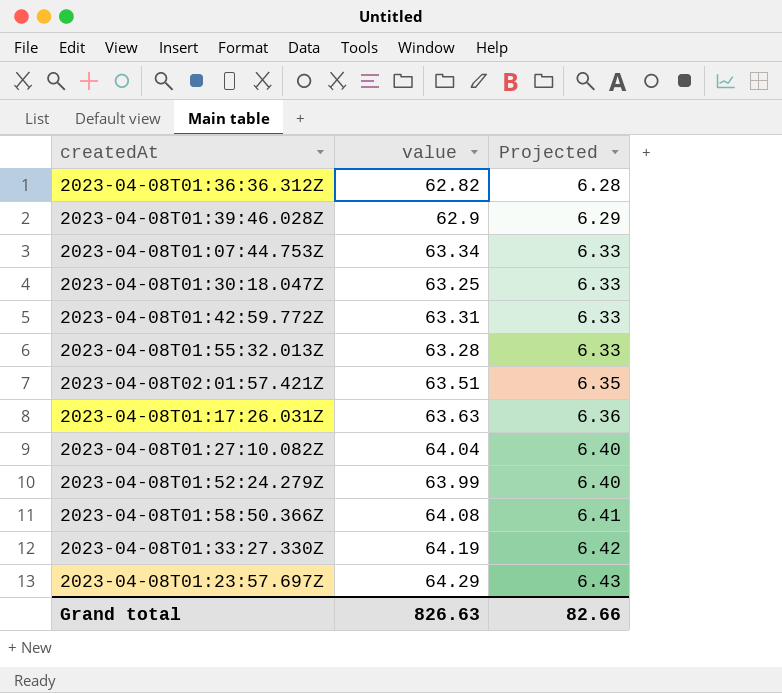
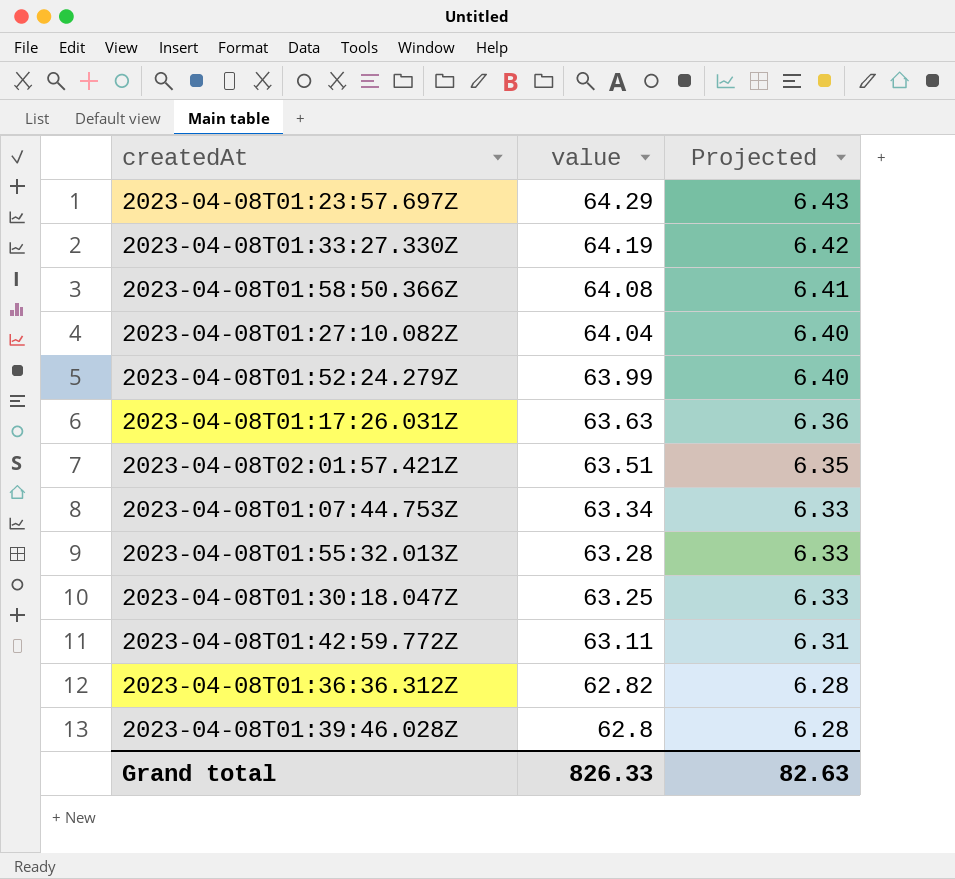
row order: Projected ascending -> value descending
2023-04-08T01:42:59.772Z | value: 63.31 -> 63.11
2023-04-08T01:42:59.772Z | Projected: 6.33 -> 6.31
2023-04-08T01:39:46.028Z | value: 62.9 -> 62.8
2023-04-08T01:39:46.028Z | Projected: 6.29 -> 6.28
Grand total | value: 826.63 -> 826.33
Grand total | Projected: 82.66 -> 82.63

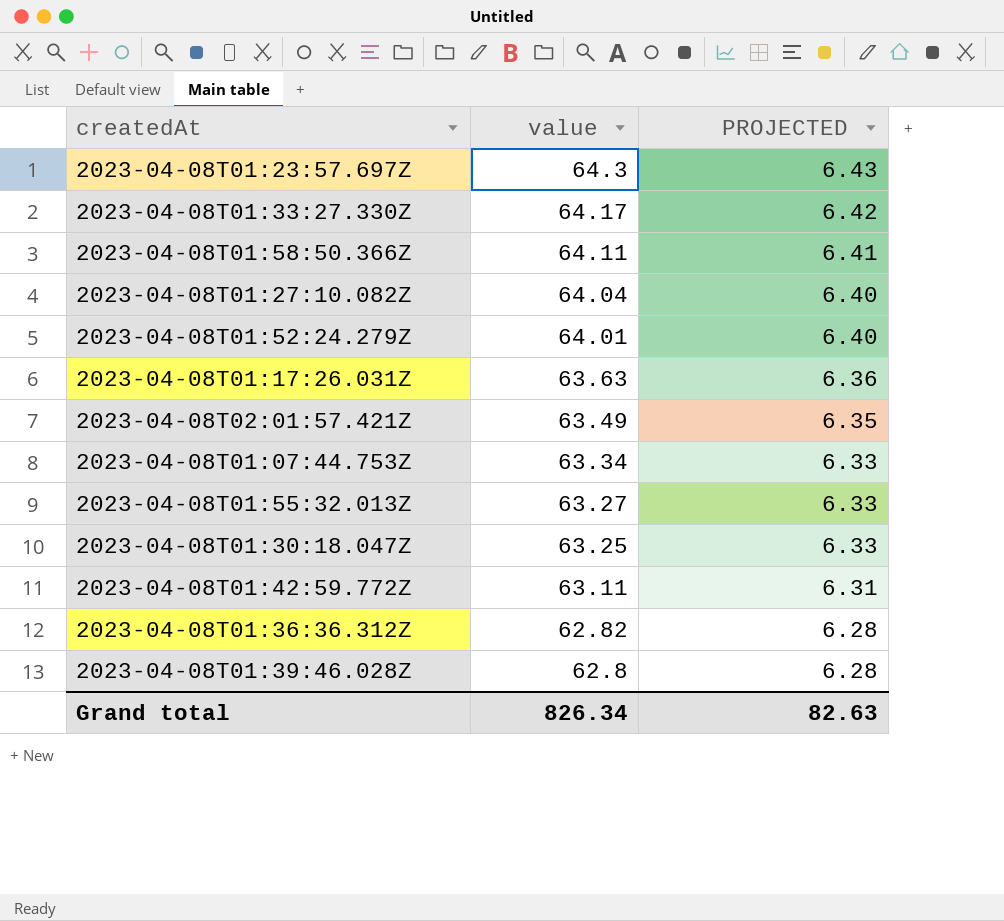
column name: Projected -> PROJECTED
2023-04-08T01:23:57.697Z | value: 64.29 -> 64.3
2023-04-08T01:33:27.330Z | value: 64.19 -> 64.17
2023-04-08T01:58:50.366Z | value: 64.08 -> 64.11
2023-04-08T01:52:24.279Z | value: 63.99 -> 64.01
2023-04-08T02:01:57.421Z | value: 63.51 -> 63.49
2023-04-08T01:55:32.013Z | value: 63.28 -> 63.27
Grand total | value: 826.33 -> 826.34

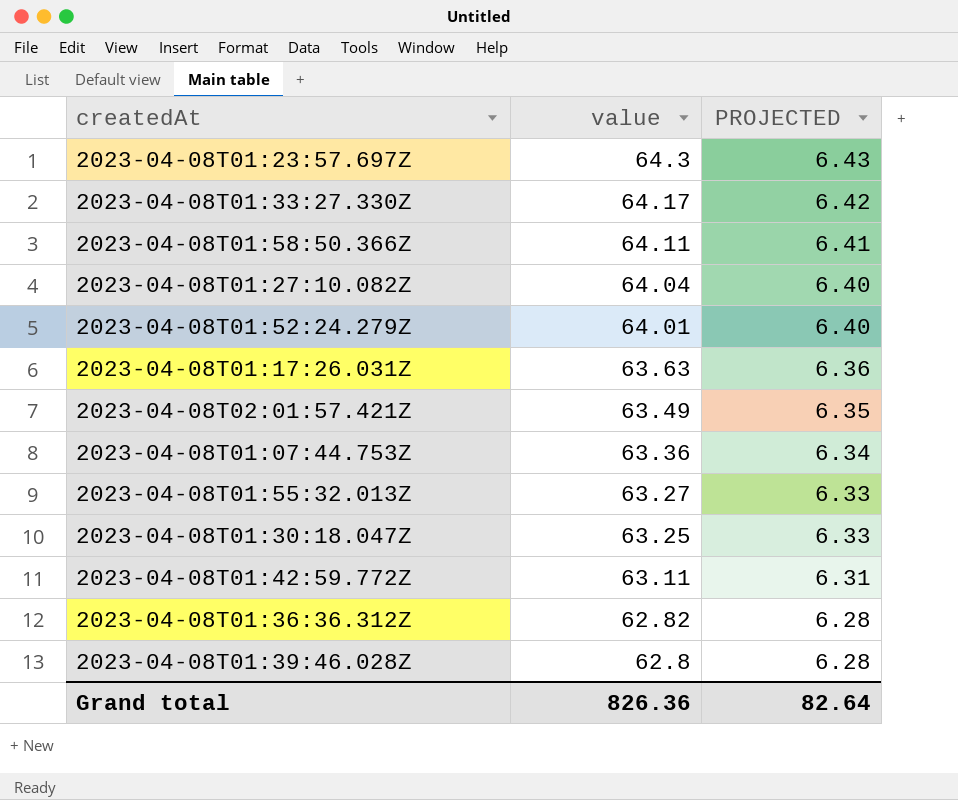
2023-04-08T01:07:44.753Z | value: 63.34 -> 63.36
2023-04-08T01:07:44.753Z | PROJECTED: 6.33 -> 6.34
Grand total | value: 826.34 -> 826.36
Grand total | PROJECTED: 82.63 -> 82.64

